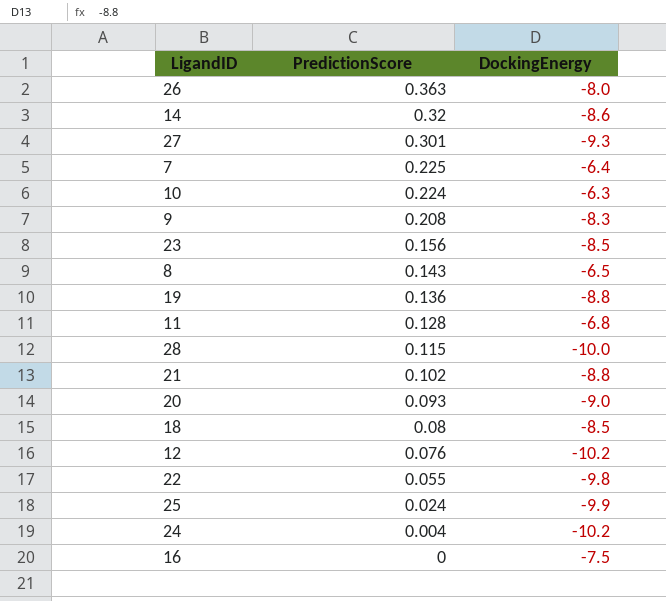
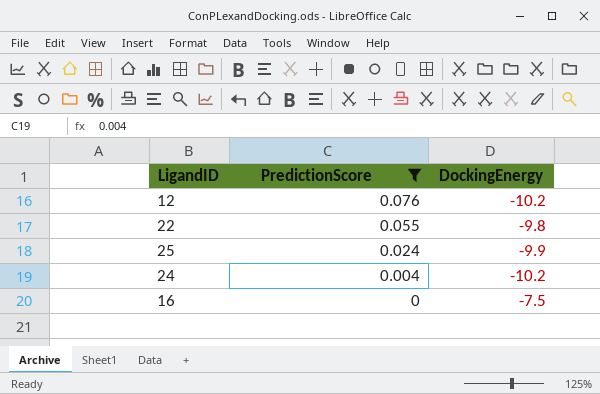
filter: none -> PredictionScore <= 0.076

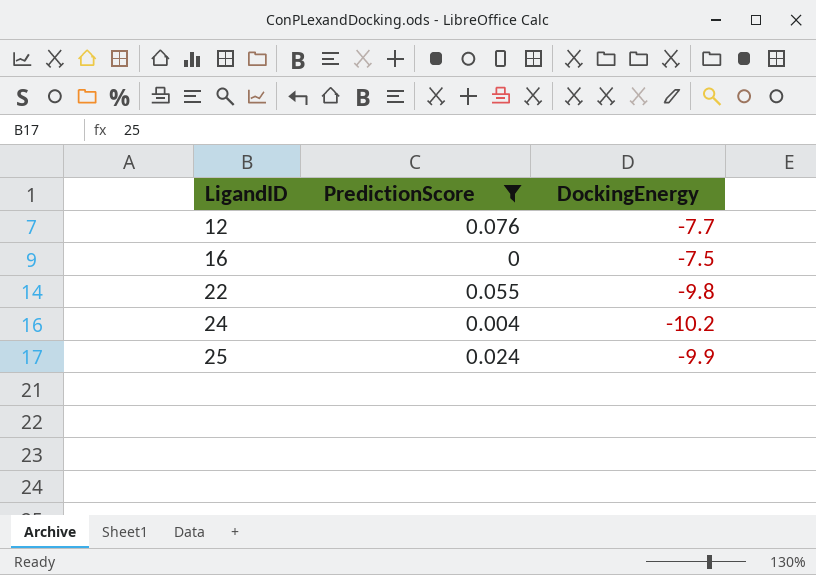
row order: PredictionScore descending -> LigandID ascending
12 | DockingEnergy: -10.2 -> -7.7

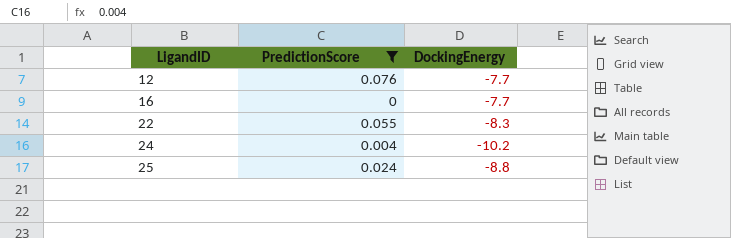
16 | DockingEnergy: -7.5 -> -7.7
22 | DockingEnergy: -9.8 -> -8.3
25 | DockingEnergy: -9.9 -> -8.8

